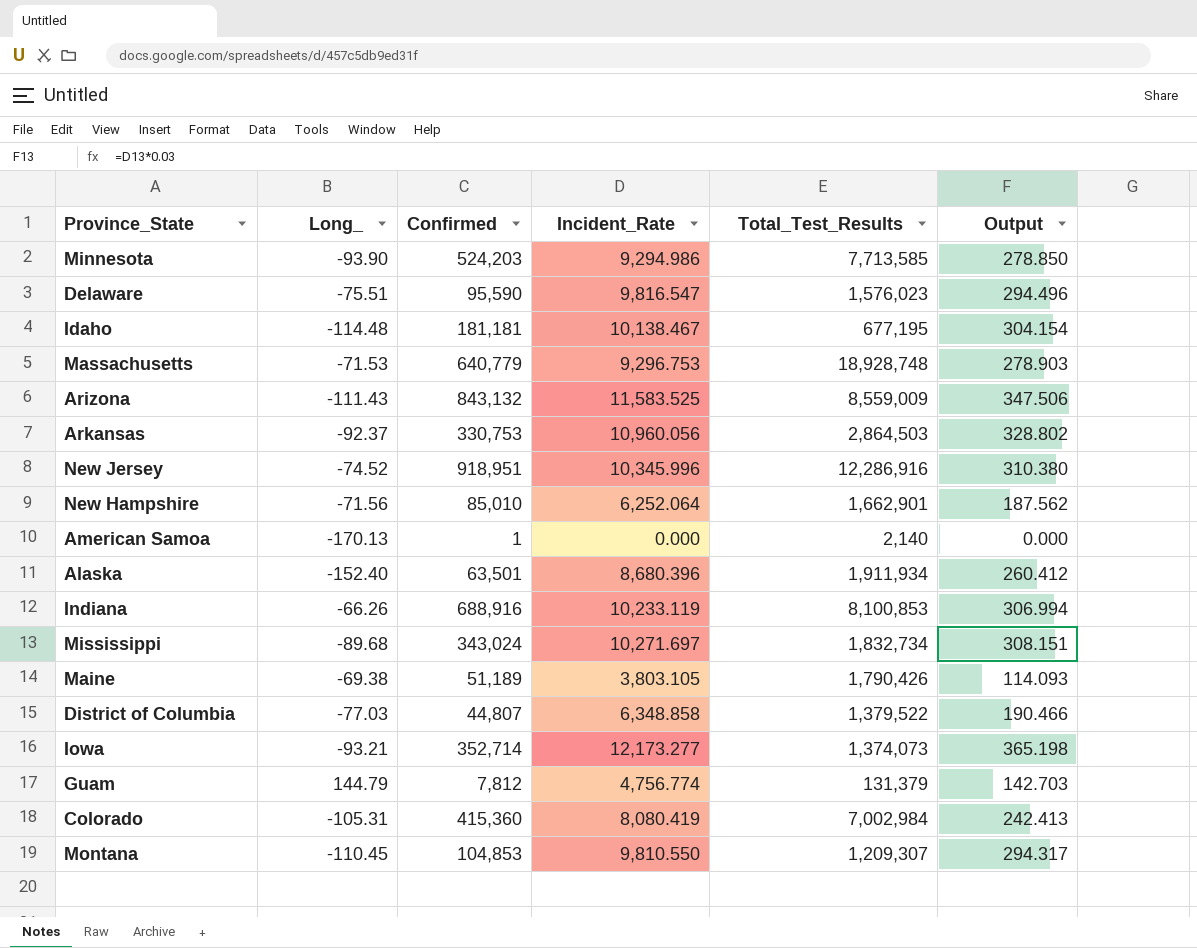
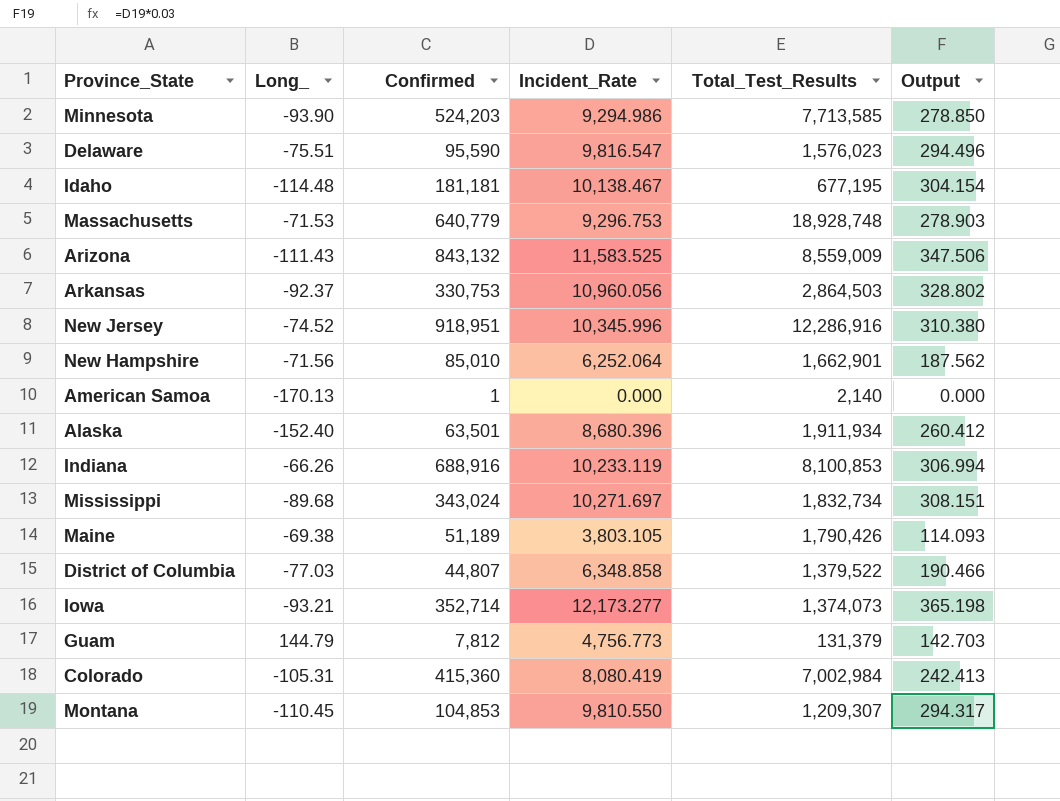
Guam | Incident_Rate: 4,756.774 -> 4,756.773

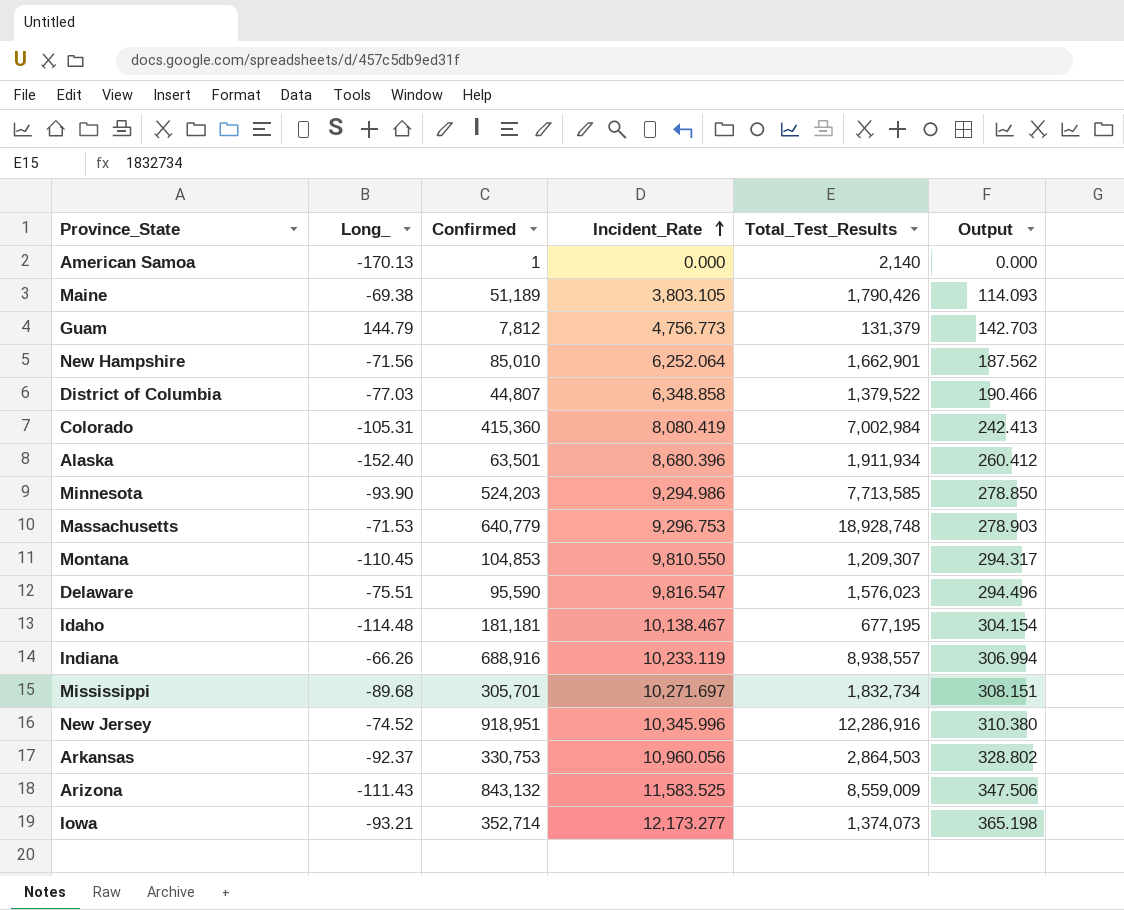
row order: none -> Incident_Rate ascending
Indiana | Total_Test_Results: 8,100,853 -> 8,938,557
Mississippi | Confirmed: 343,024 -> 305,701

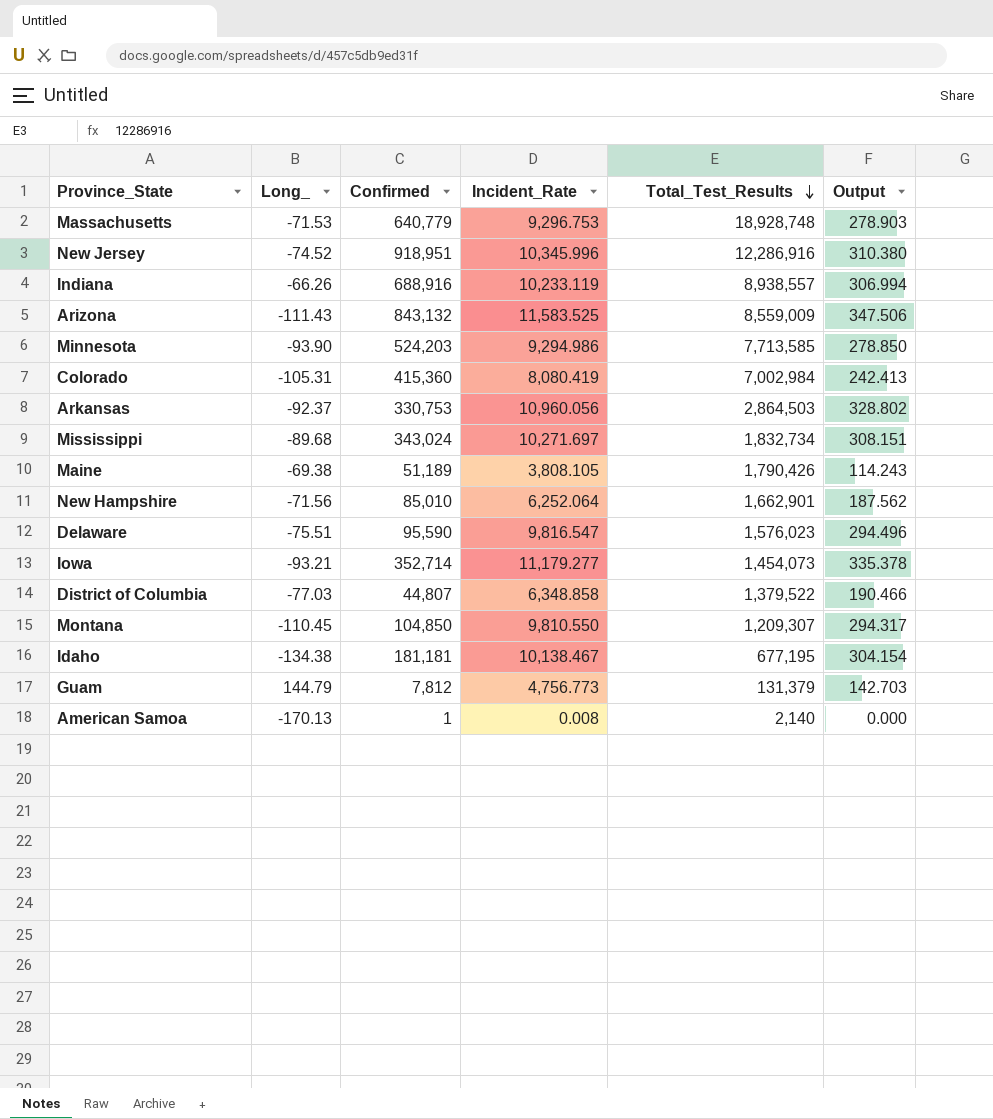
row order: Incident_Rate ascending -> Total_Test_Results descending
row Alaska: -152.40 | 63,501 | 8,680.396 | 1,911,934 | 260.412 -> none
Mississippi | Confirmed: 305,701 -> 343,024
Maine | Incident_Rate: 3,803.105 -> 3,808.105
Maine | Output: 114.093 -> 114.243
Iowa | Incident_Rate: 12,173.277 -> 11,179.277
Iowa | Total_Test_Results: 1,374,073 -> 1,454,073
Iowa | Output: 365.198 -> 335.378
Montana | Confirmed: 104,853 -> 104,850
Idaho | Long_: -114.48 -> -134.38
American Samoa | Incident_Rate: 0.000 -> 0.008

